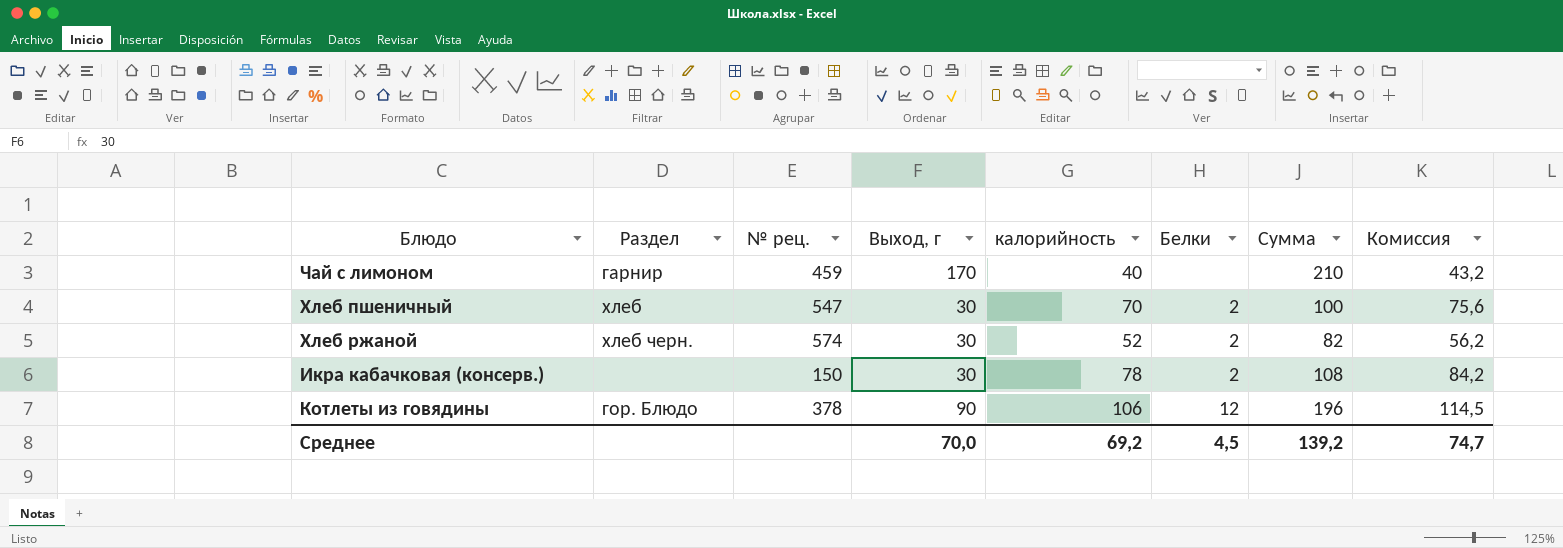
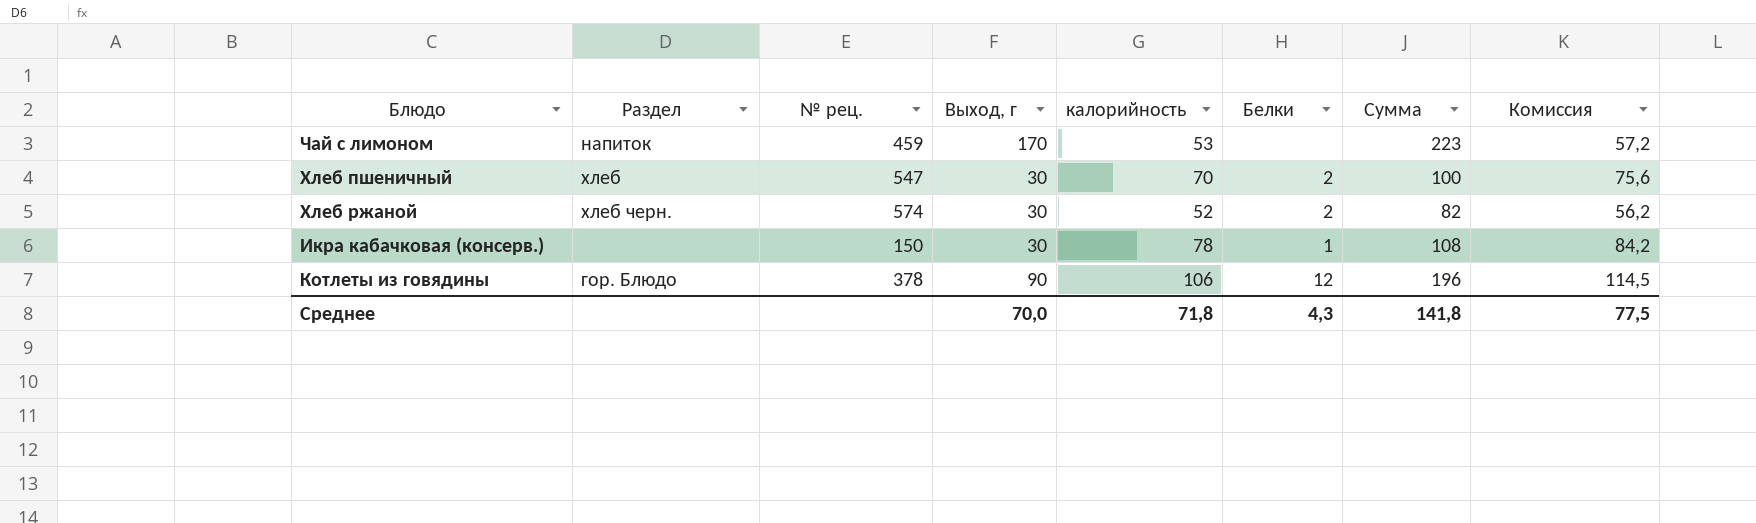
Чай с лимоном | Раздел: гарнир -> напиток
Чай с лимоном | калорийность: 40 -> 53
Чай с лимоном | Сумма: 210 -> 223
Чай с лимоном | Комиссия: 43,2 -> 57,2
Икра кабачковая (консерв.) | Белки: 2 -> 1
Среднее | калорийность: 69,2 -> 71,8
Среднее | Белки: 4,5 -> 4,3
Среднее | Сумма: 139,2 -> 141,8
Среднее | Комиссия: 74,7 -> 77,5

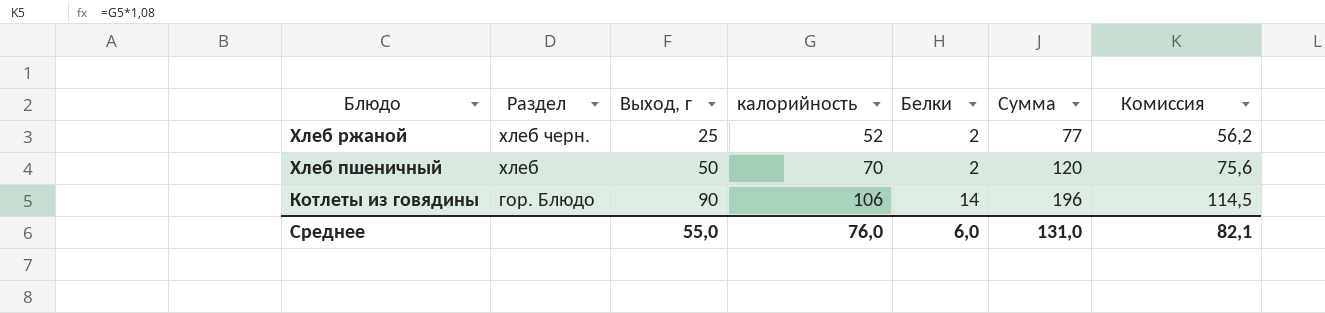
row order: none -> Блюдо descending
column № рец. | position: 3 -> none
row Чай с лимоном: напиток | 459 | 170 | 53 | none | 223 | 57,2 -> none
row Икра кабачковая (консерв.): none | 150 | 30 | 78 | 1 | 108 | 84,2 -> none
Хлеб ржаной | Выход, г: 30 -> 25
Хлеб ржаной | Сумма: 82 -> 77
Хлеб пшеничный | Выход, г: 30 -> 50
Хлеб пшеничный | Сумма: 100 -> 120
Котлеты из говядины | Белки: 12 -> 14
Среднее | Выход, г: 70,0 -> 55,0
Среднее | калорийность: 71,8 -> 76,0
Среднее | Белки: 4,3 -> 6,0
Среднее | Сумма: 141,8 -> 131,0
Среднее | Комиссия: 77,5 -> 82,1

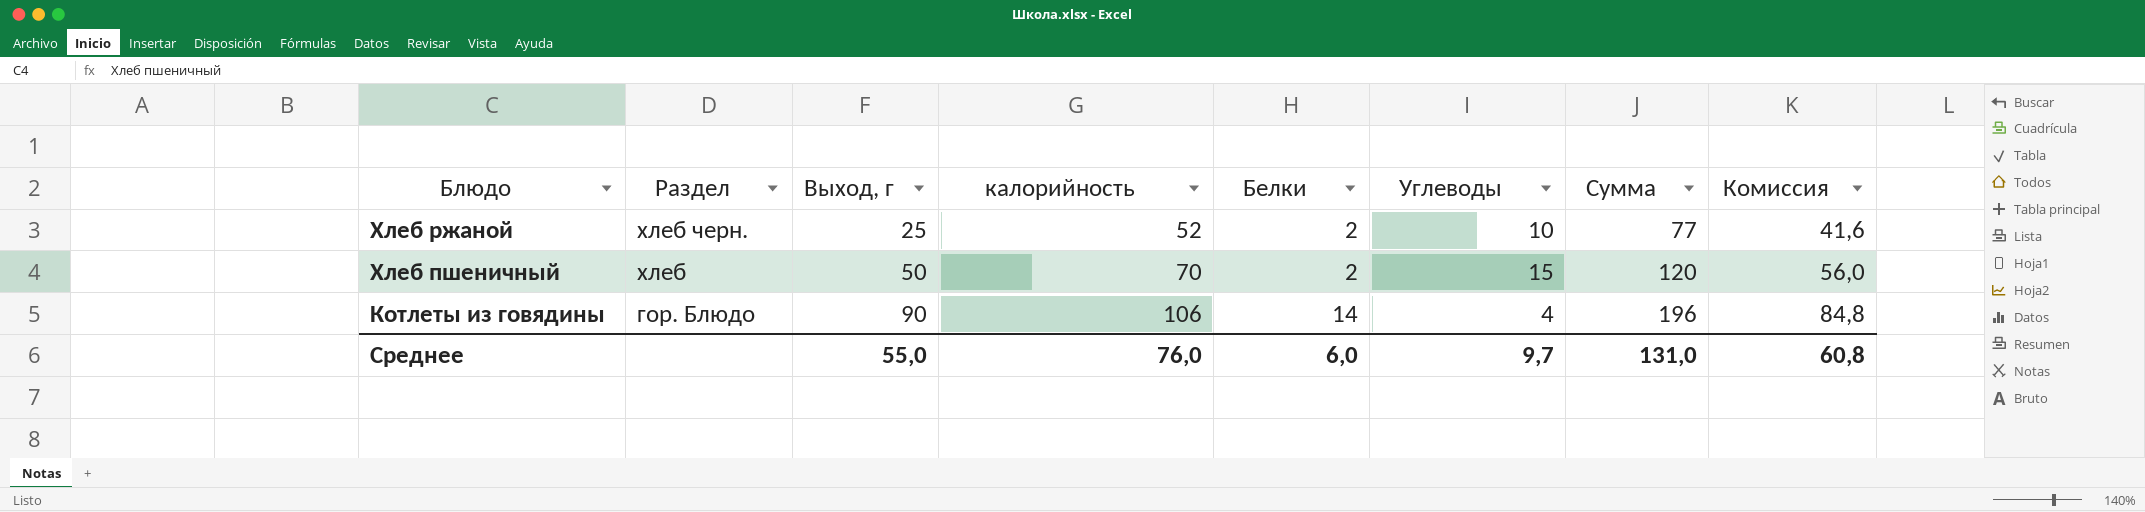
column Углеводы | position: none -> 6
column Комиссия | formula: [калорийность] * 1,08 -> [калорийность] * 0,8
Среднее | Комиссия: 82,1 -> 60,8

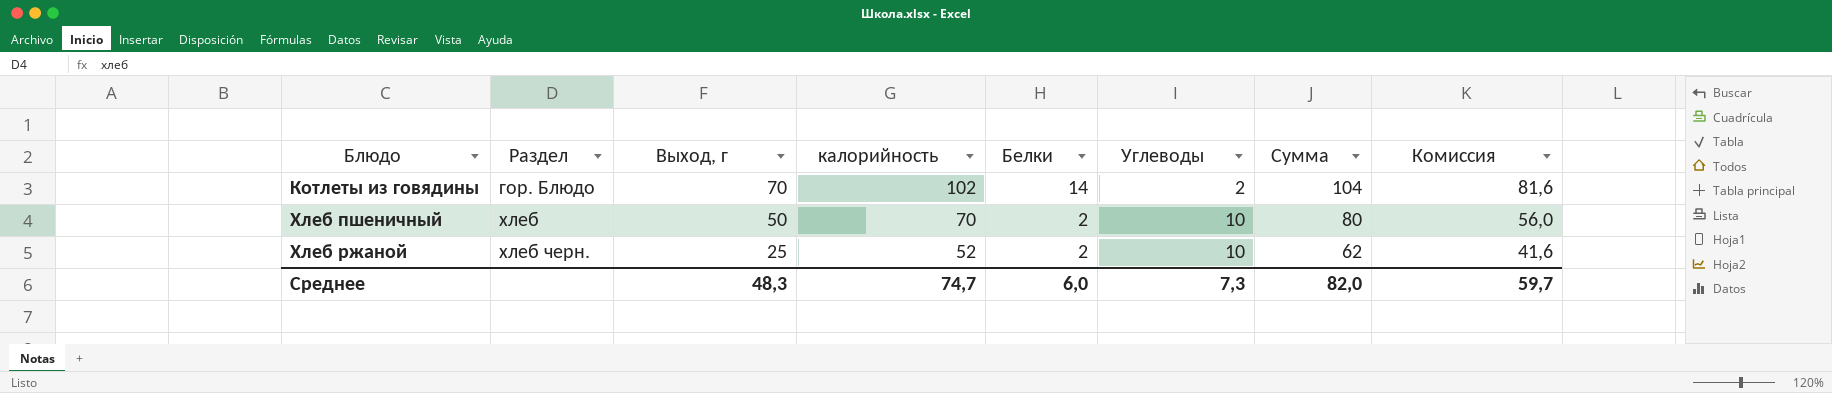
row order: Блюдо descending -> Блюдо ascending
column Сумма | formula: [Выход, г] + [калорийность] -> [калорийность] + [Углеводы]
Котлеты из говядины | Выход, г: 90 -> 70
Котлеты из говядины | калорийность: 106 -> 102
Котлеты из говядины | Углеводы: 4 -> 2
Котлеты из говядины | Комиссия: 84,8 -> 81,6
Хлеб пшеничный | Углеводы: 15 -> 10
Среднее | Выход, г: 55,0 -> 48,3
Среднее | калорийность: 76,0 -> 74,7
Среднее | Углеводы: 9,7 -> 7,3
Среднее | Сумма: 131,0 -> 82,0
Среднее | Комиссия: 60,8 -> 59,7

